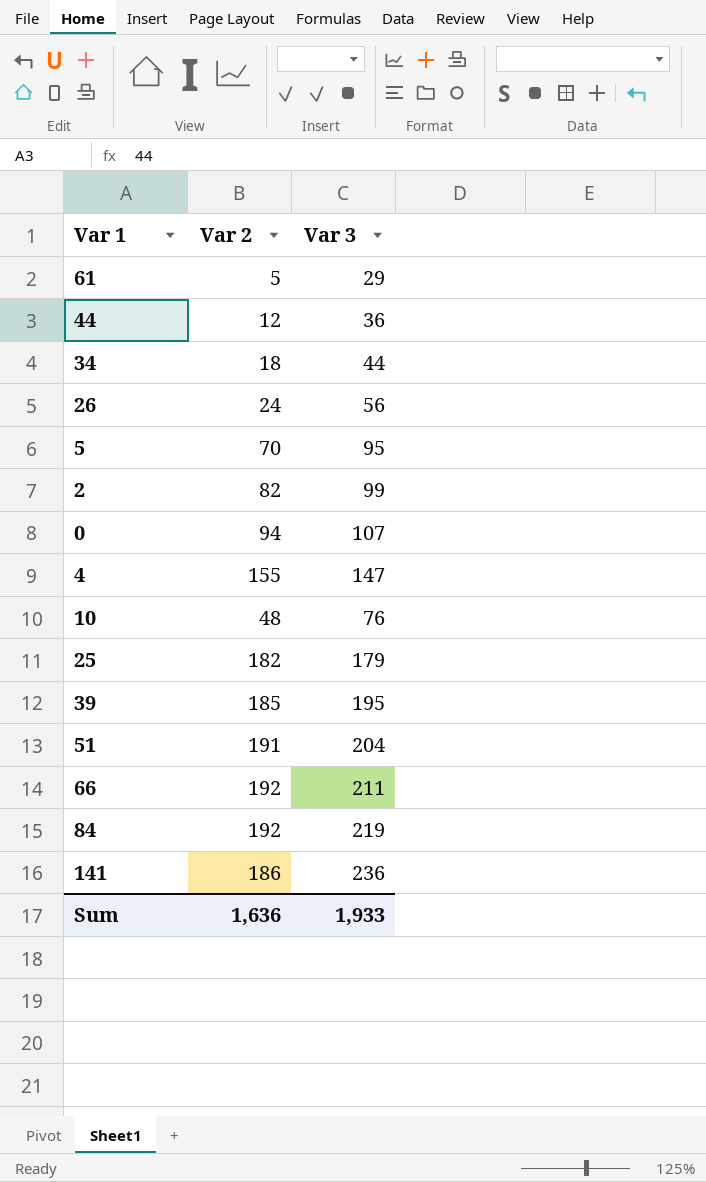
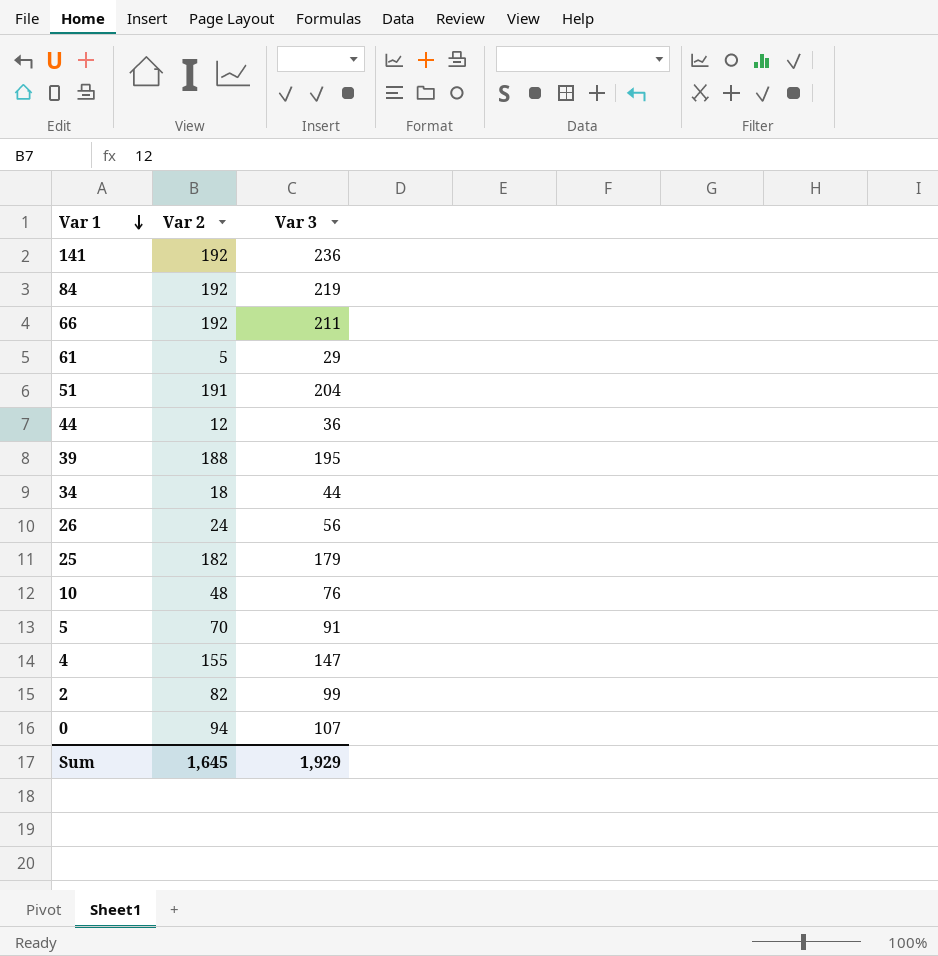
row order: none -> Var 1 descending
141 | Var 2: 186 -> 192
39 | Var 2: 185 -> 188
5 | Var 3: 95 -> 91
Sum | Var 2: 1,636 -> 1,645
Sum | Var 3: 1,933 -> 1,929

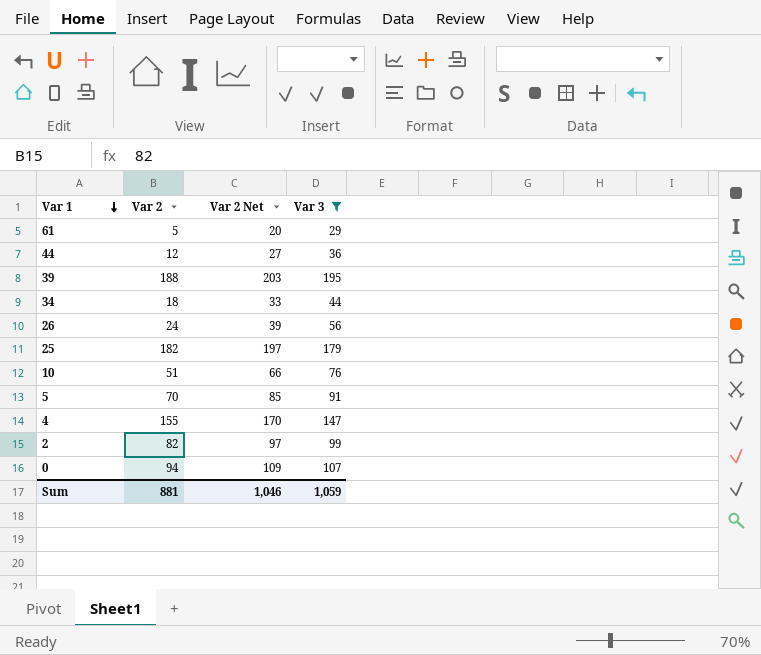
filter: none -> Var 3 <= 195
column Var 2 Net | formula: none -> [Var 2] + 15
10 | Var 2: 48 -> 51
Sum | Var 2: 1,645 -> 881
Sum | Var 3: 1,929 -> 1,059

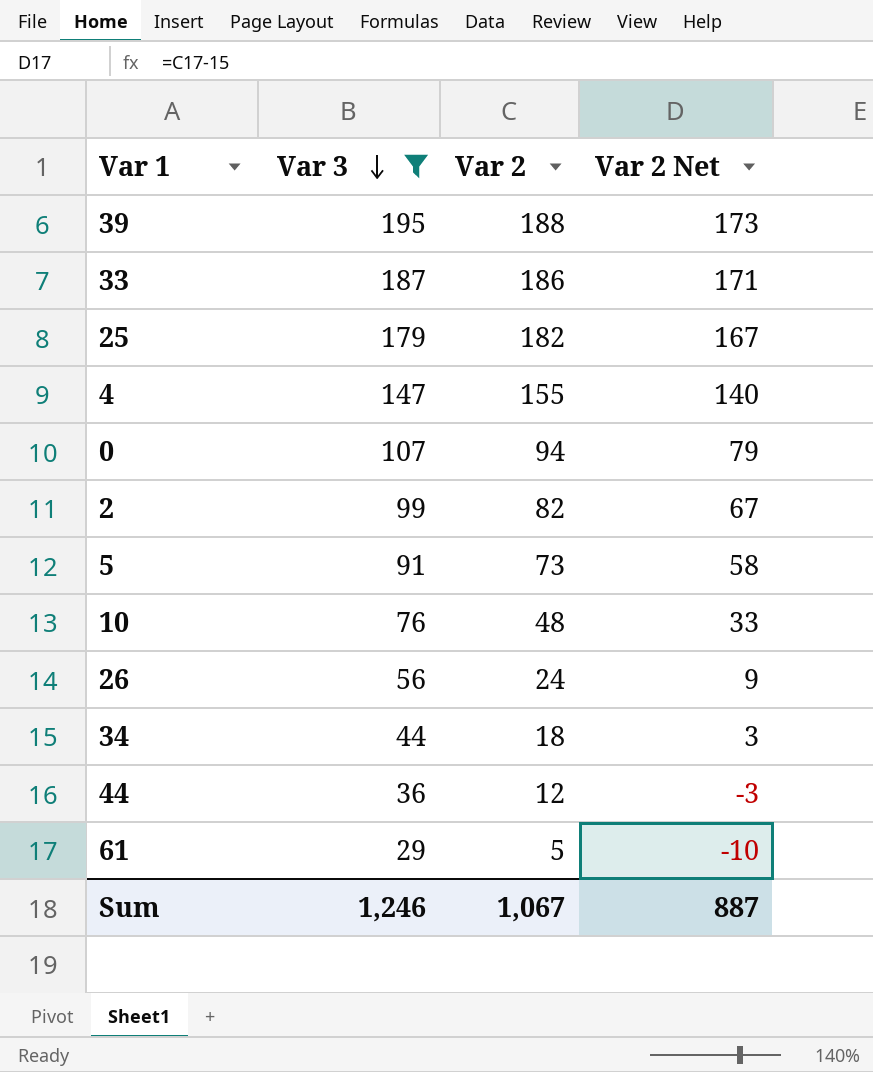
row order: Var 1 descending -> Var 3 descending
column Var 3 | position: 4 -> 2
column Var 2 Net | formula: [Var 2] + 15 -> [Var 2] - 15
row 33: none -> 187 | 186 | 171
5 | Var 2: 70 -> 73
10 | Var 2: 51 -> 48
Sum | Var 3: 1,059 -> 1,246
Sum | Var 2: 881 -> 1,067
Sum | Var 2 Net: 1,046 -> 887

